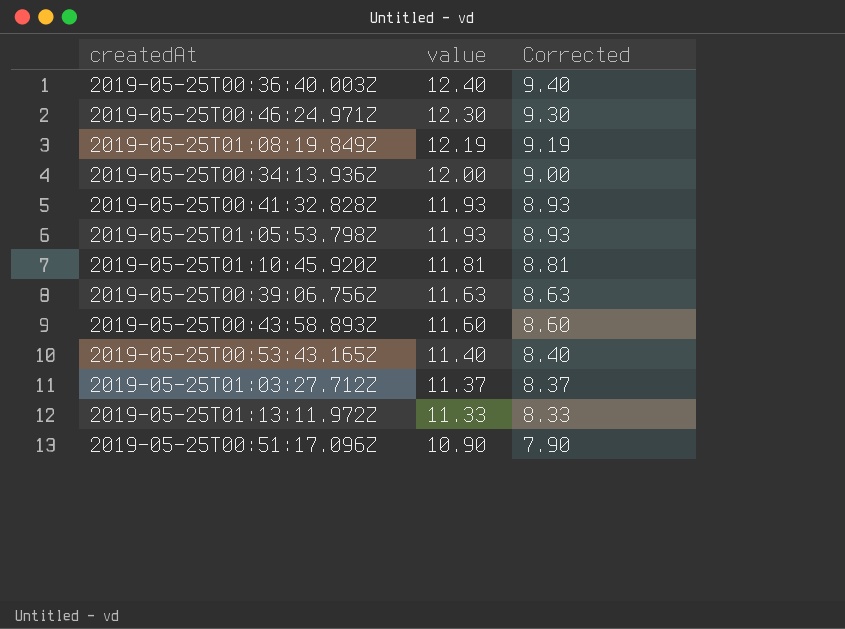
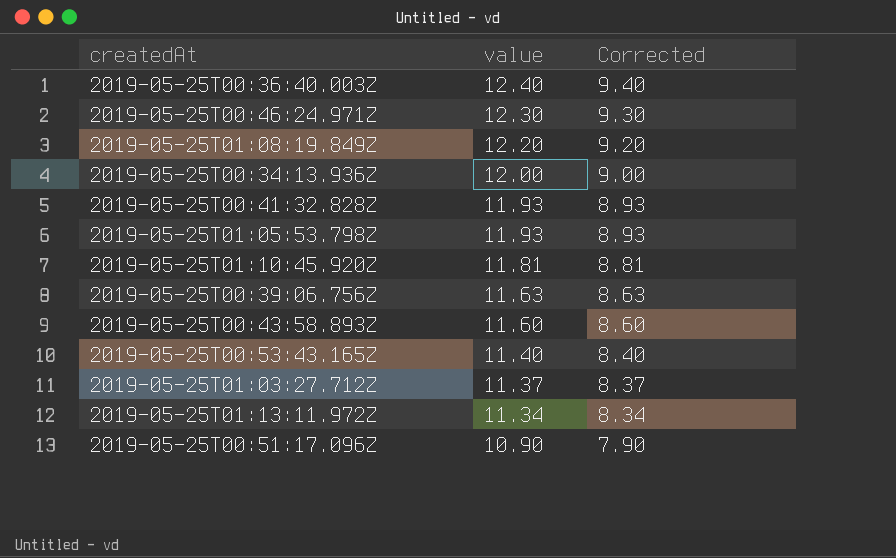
2019-05-25T01:08:19.849Z | value: 12.19 -> 12.20
2019-05-25T01:08:19.849Z | Corrected: 9.19 -> 9.20
2019-05-25T01:13:11.972Z | value: 11.33 -> 11.34
2019-05-25T01:13:11.972Z | Corrected: 8.33 -> 8.34

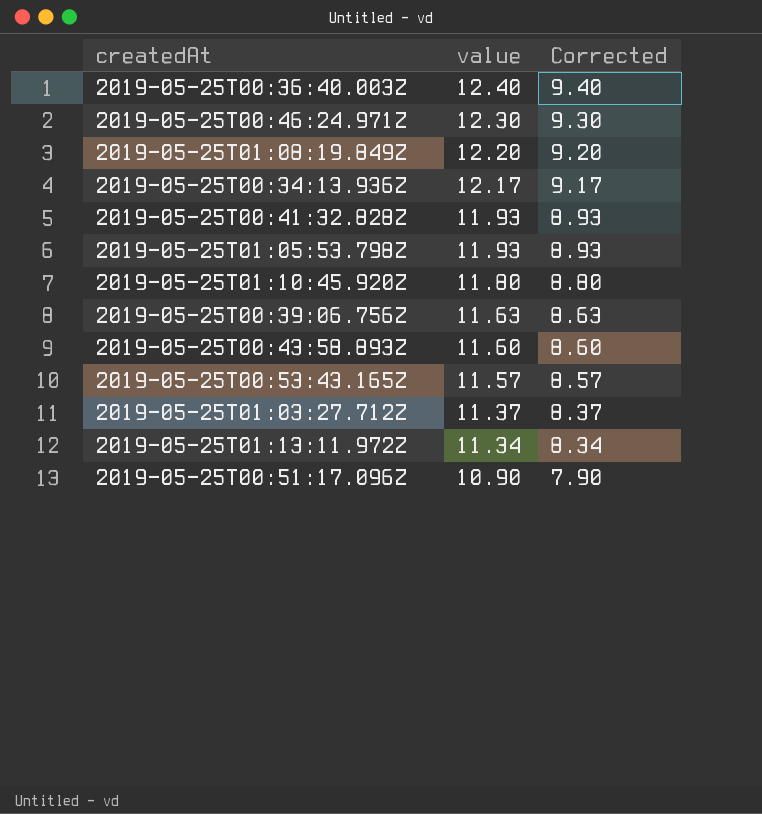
2019-05-25T00:34:13.936Z | value: 12.00 -> 12.17
2019-05-25T00:34:13.936Z | Corrected: 9.00 -> 9.17
2019-05-25T01:10:45.920Z | value: 11.81 -> 11.80
2019-05-25T01:10:45.920Z | Corrected: 8.81 -> 8.80
2019-05-25T00:53:43.165Z | value: 11.40 -> 11.57
2019-05-25T00:53:43.165Z | Corrected: 8.40 -> 8.57

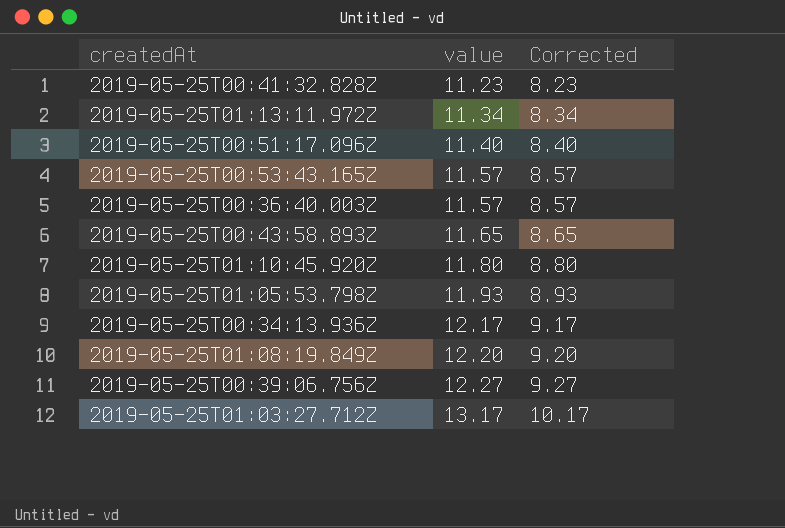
row order: value descending -> value ascending
row 2019-05-25T00:46:24.971Z: 12.30 | 9.30 -> none
2019-05-25T00:41:32.828Z | value: 11.93 -> 11.23
2019-05-25T00:41:32.828Z | Corrected: 8.93 -> 8.23
2019-05-25T00:51:17.096Z | value: 10.90 -> 11.40
2019-05-25T00:51:17.096Z | Corrected: 7.90 -> 8.40
2019-05-25T00:36:40.003Z | value: 12.40 -> 11.57
2019-05-25T00:36:40.003Z | Corrected: 9.40 -> 8.57
2019-05-25T00:43:58.893Z | value: 11.60 -> 11.65
2019-05-25T00:43:58.893Z | Corrected: 8.60 -> 8.65
2019-05-25T00:39:06.756Z | value: 11.63 -> 12.27
2019-05-25T00:39:06.756Z | Corrected: 8.63 -> 9.27
2019-05-25T01:03:27.712Z | value: 11.37 -> 13.17
2019-05-25T01:03:27.712Z | Corrected: 8.37 -> 10.17

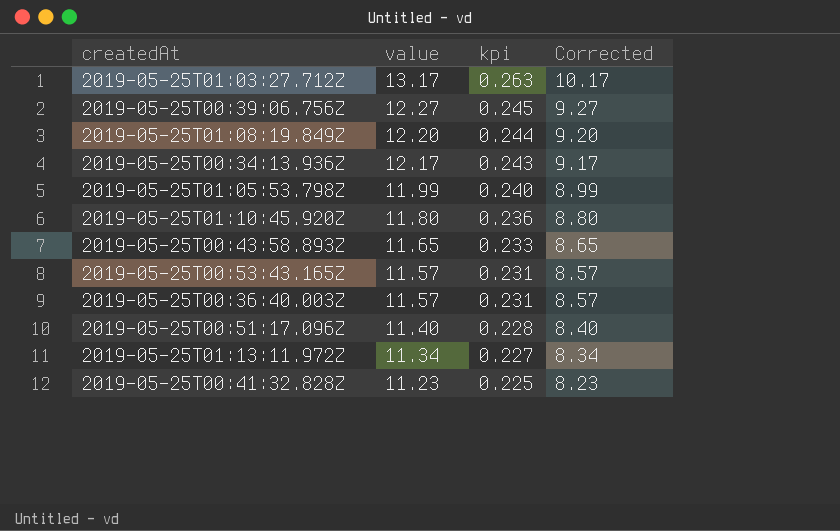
row order: value ascending -> value descending
column kpi | formula: none -> [value] * 0.02
2019-05-25T01:05:53.798Z | value: 11.93 -> 11.99
2019-05-25T01:05:53.798Z | Corrected: 8.93 -> 8.99

